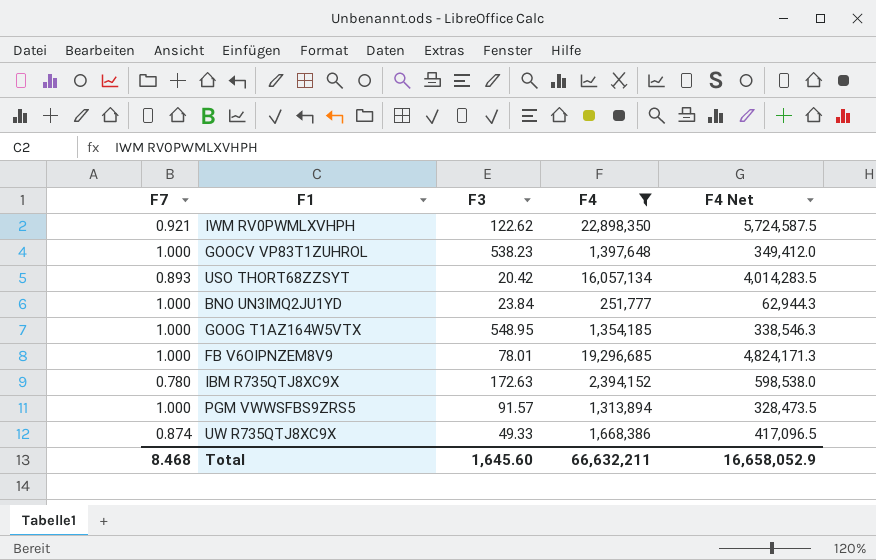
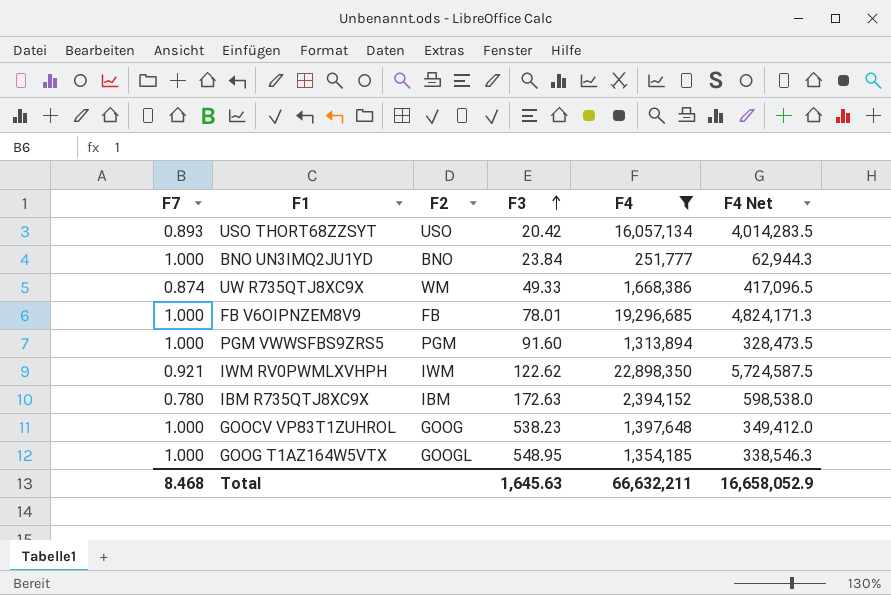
row order: none -> F3 ascending
column F2 | position: none -> 3
PGM VWWSFBS9ZRS5 | F3: 91.57 -> 91.60
Total | F3: 1,645.60 -> 1,645.63

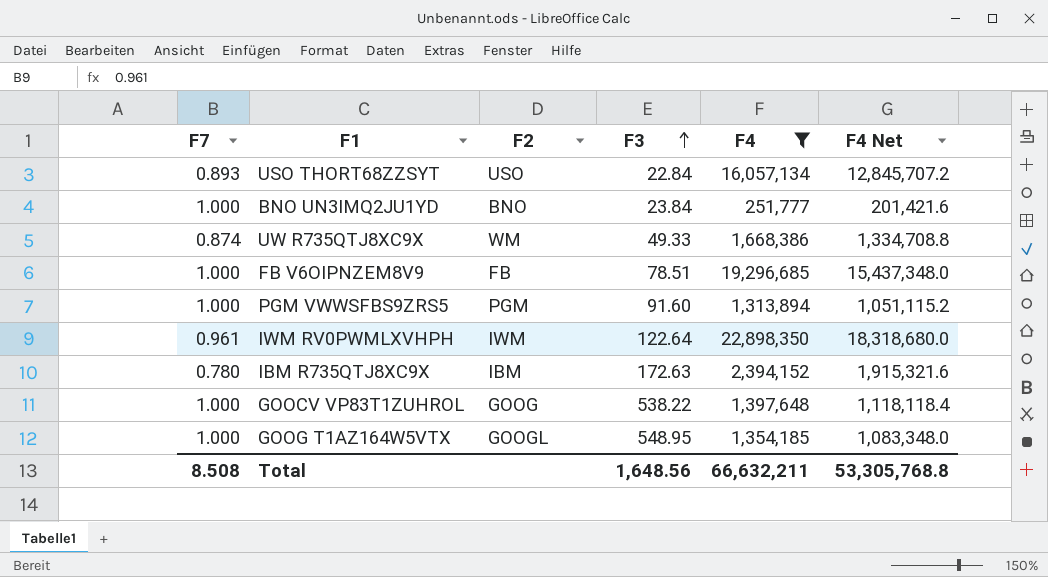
column F4 Net | formula: [F4] * 0.25 -> [F4] * 0.8
USO THORT68ZZSYT | F3: 20.42 -> 22.84
FB V6OIPNZEM8V9 | F3: 78.01 -> 78.51
IWM RV0PWMLXVHPH | F7: 0.921 -> 0.961
IWM RV0PWMLXVHPH | F3: 122.62 -> 122.64
GOOCV VP83T1ZUHROL | F3: 538.23 -> 538.22
Total | F7: 8.468 -> 8.508
Total | F3: 1,645.63 -> 1,648.56
Total | F4 Net: 16,658,052.9 -> 53,305,768.8

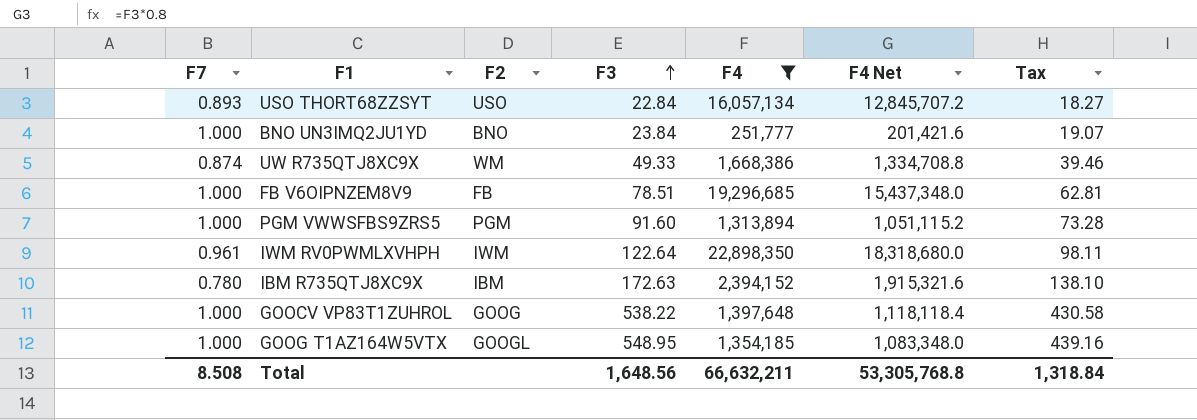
column Tax | formula: none -> [F3] * 0.8

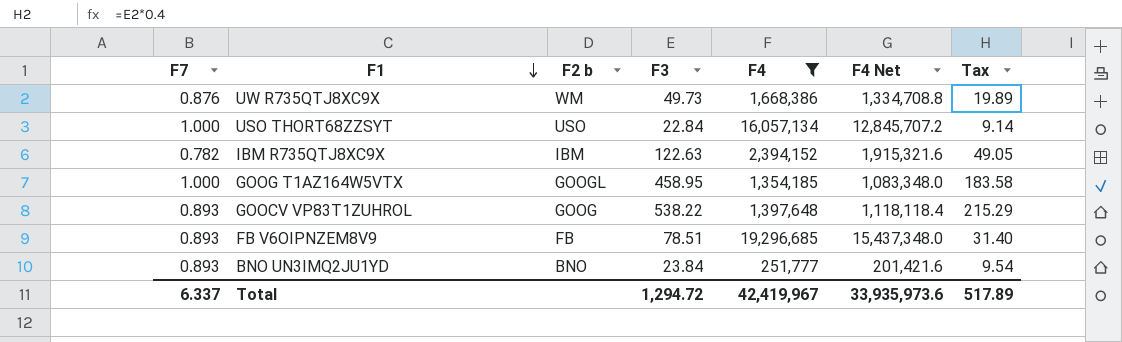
row order: F3 ascending -> F1 descending
column name: F2 -> F2 b
column Tax | formula: [F3] * 0.8 -> [F3] * 0.4
row PGM VWWSFBS9ZRS5: 1.000 | PGM | 91.60 | 1,313,894 | 1,051,115.2 | 73.28 -> none
row IWM RV0PWMLXVHPH: 0.961 | IWM | 122.64 | 22,898,350 | 18,318,680.0 | 98.11 -> none
UW R735QTJ8XC9X | F7: 0.874 -> 0.876
UW R735QTJ8XC9X | F3: 49.33 -> 49.73
USO THORT68ZZSYT | F7: 0.893 -> 1.000
IBM R735QTJ8XC9X | F7: 0.780 -> 0.782
IBM R735QTJ8XC9X | F3: 172.63 -> 122.63
GOOG T1AZ164W5VTX | F3: 548.95 -> 458.95
GOOCV VP83T1ZUHROL | F7: 1.000 -> 0.893
FB V6OIPNZEM8V9 | F7: 1.000 -> 0.893
BNO UN3IMQ2JU1YD | F7: 1.000 -> 0.893
Total | F7: 8.508 -> 6.337
Total | F3: 1,648.56 -> 1,294.72
Total | F4: 66,632,211 -> 42,419,967
Total | F4 Net: 53,305,768.8 -> 33,935,973.6
Total | Tax: 1,318.84 -> 517.89

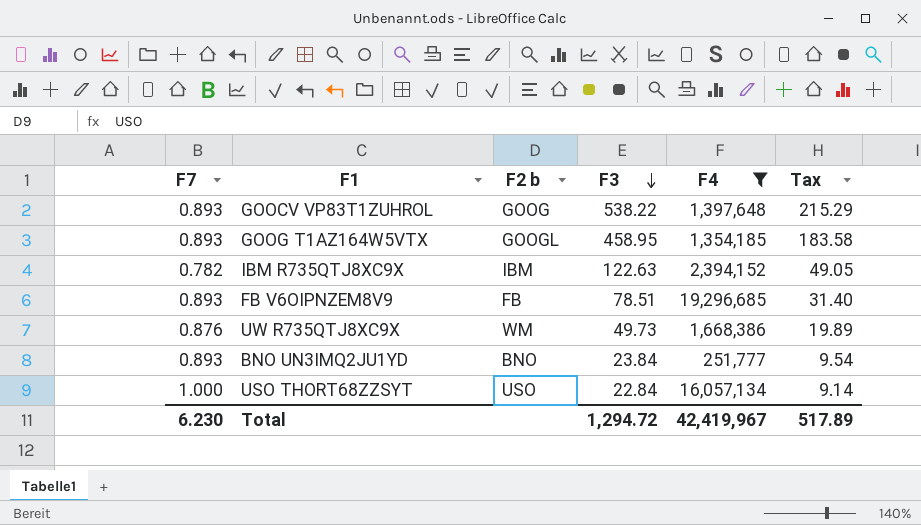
row order: F1 descending -> F3 descending
column F4 Net | formula: [F4] * 0.8 -> none
GOOG T1AZ164W5VTX | F7: 1.000 -> 0.893
Total | F7: 6.337 -> 6.230

